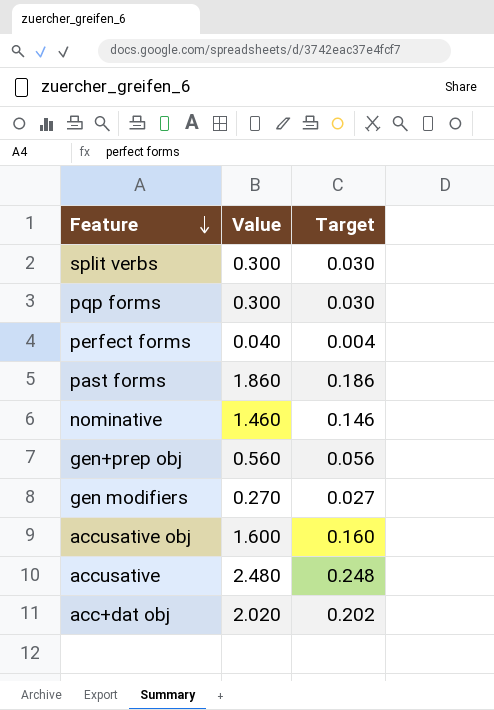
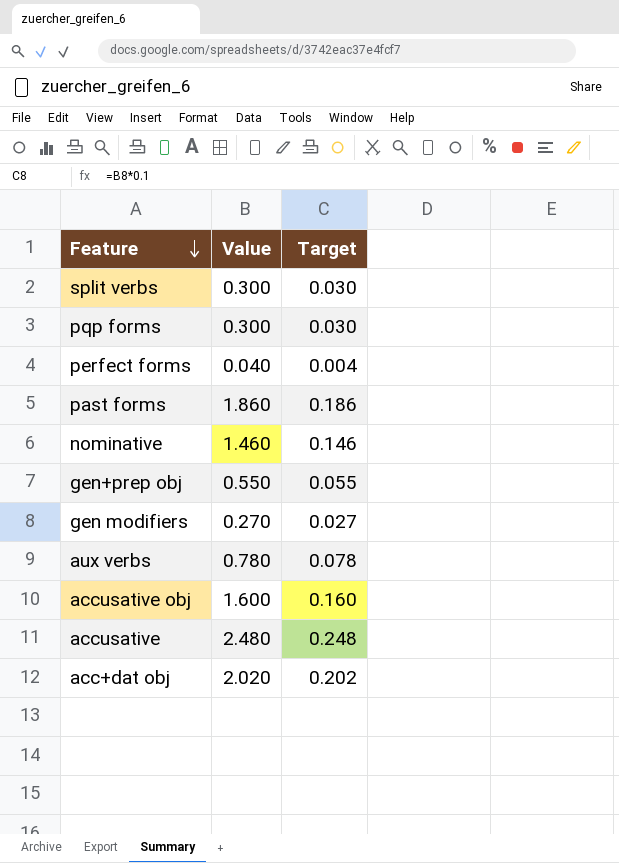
gen+prep obj | Value: 0.560 -> 0.550
gen+prep obj | Target: 0.056 -> 0.055
row aux verbs: none -> 0.780 | 0.078

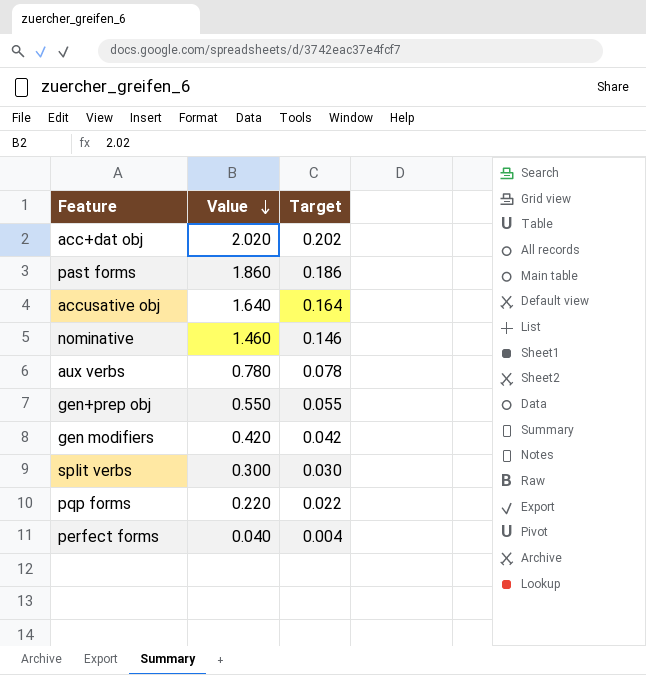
row order: Feature descending -> Value descending
row accusative: 2.480 | 0.248 -> none
accusative obj | Value: 1.600 -> 1.640
accusative obj | Target: 0.160 -> 0.164
gen modifiers | Value: 0.270 -> 0.420
gen modifiers | Target: 0.027 -> 0.042
pqp forms | Value: 0.300 -> 0.220
pqp forms | Target: 0.030 -> 0.022

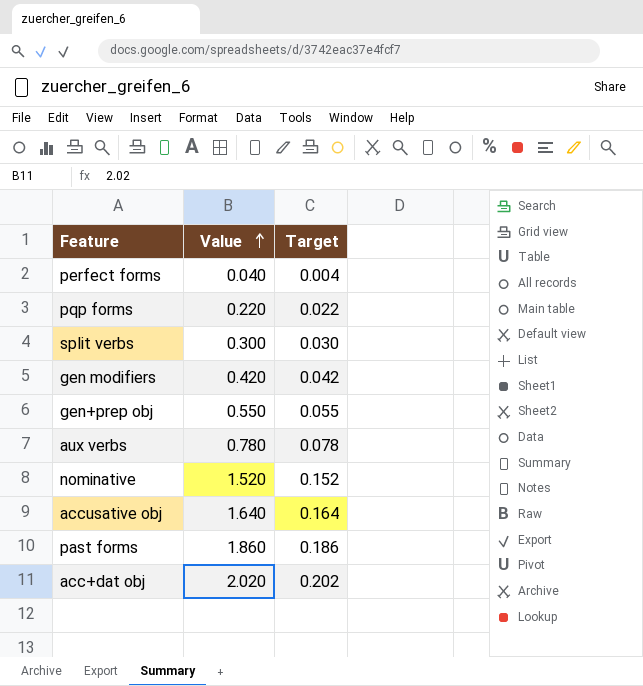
row order: Value descending -> Value ascending
nominative | Value: 1.460 -> 1.520
nominative | Target: 0.146 -> 0.152

